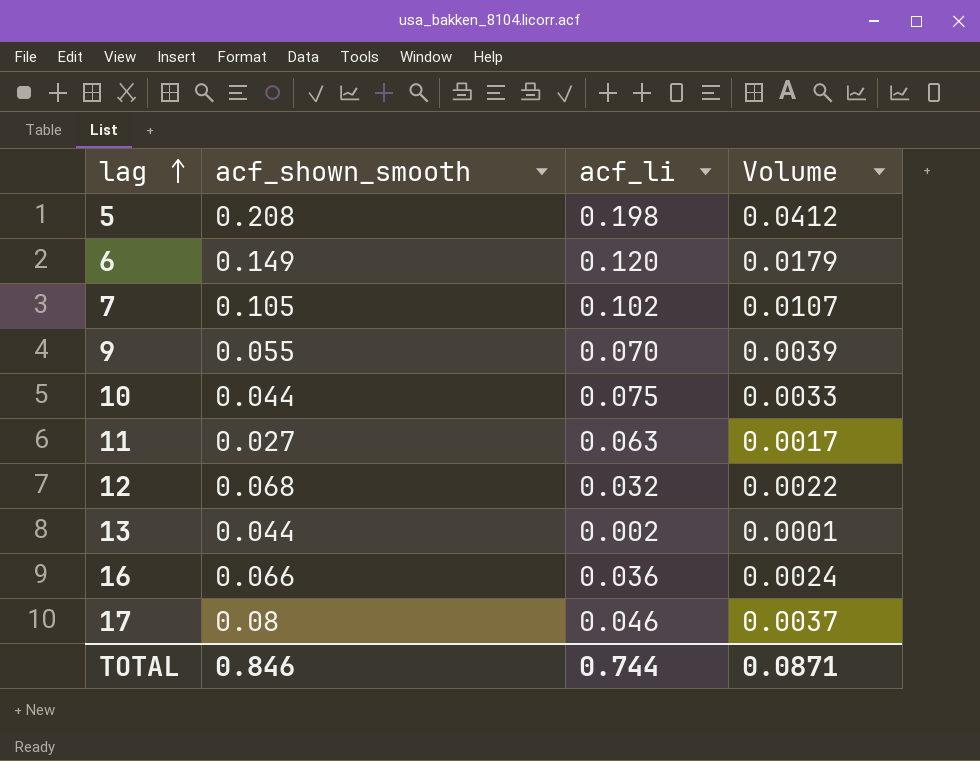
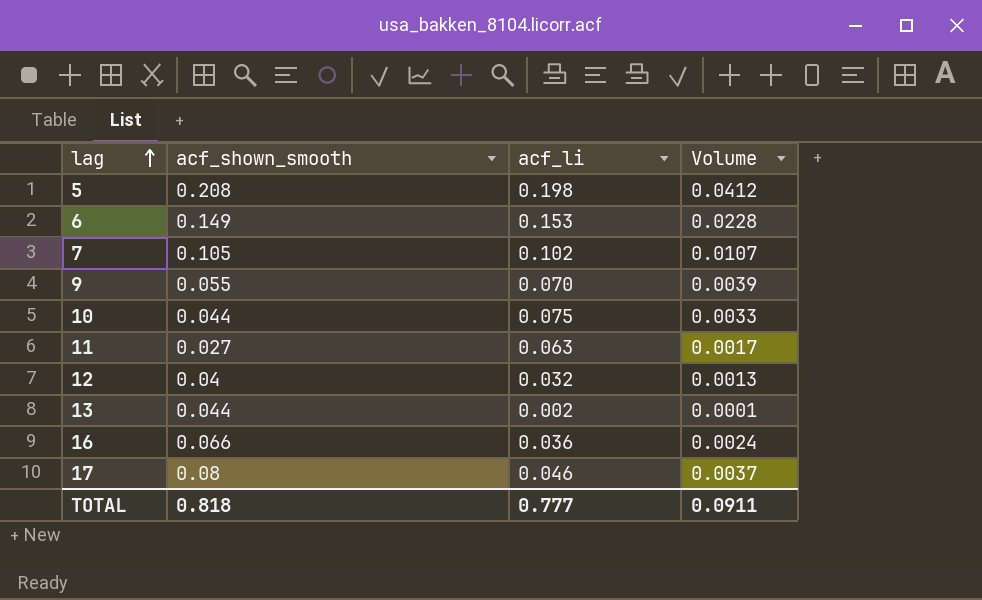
6 | acf_li: 0.120 -> 0.153
6 | Volume: 0.0179 -> 0.0228
12 | acf_shown_smooth: 0.068 -> 0.04
12 | Volume: 0.0022 -> 0.0013
TOTAL | acf_shown_smooth: 0.846 -> 0.818
TOTAL | acf_li: 0.744 -> 0.777
TOTAL | Volume: 0.0871 -> 0.0911

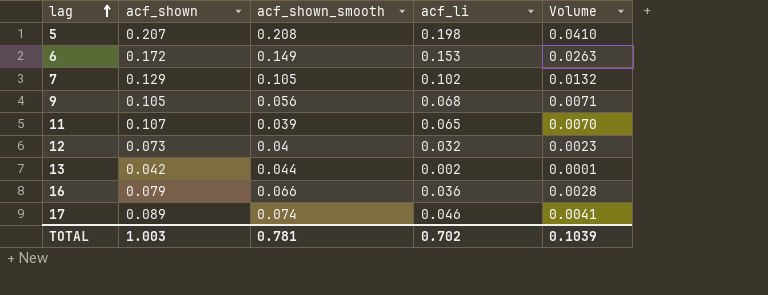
column acf_shown | position: none -> 2
column Volume | formula: [acf_shown_smooth] * [acf_li] -> [acf_shown] * [acf_li]
row 10: 0.044 | 0.075 | 0.0033 -> none
9 | acf_shown_smooth: 0.055 -> 0.056
9 | acf_li: 0.070 -> 0.068
11 | acf_shown_smooth: 0.027 -> 0.039
11 | acf_li: 0.063 -> 0.065
17 | acf_shown_smooth: 0.08 -> 0.074
TOTAL | acf_shown_smooth: 0.818 -> 0.781
TOTAL | acf_li: 0.777 -> 0.702
TOTAL | Volume: 0.0911 -> 0.1039

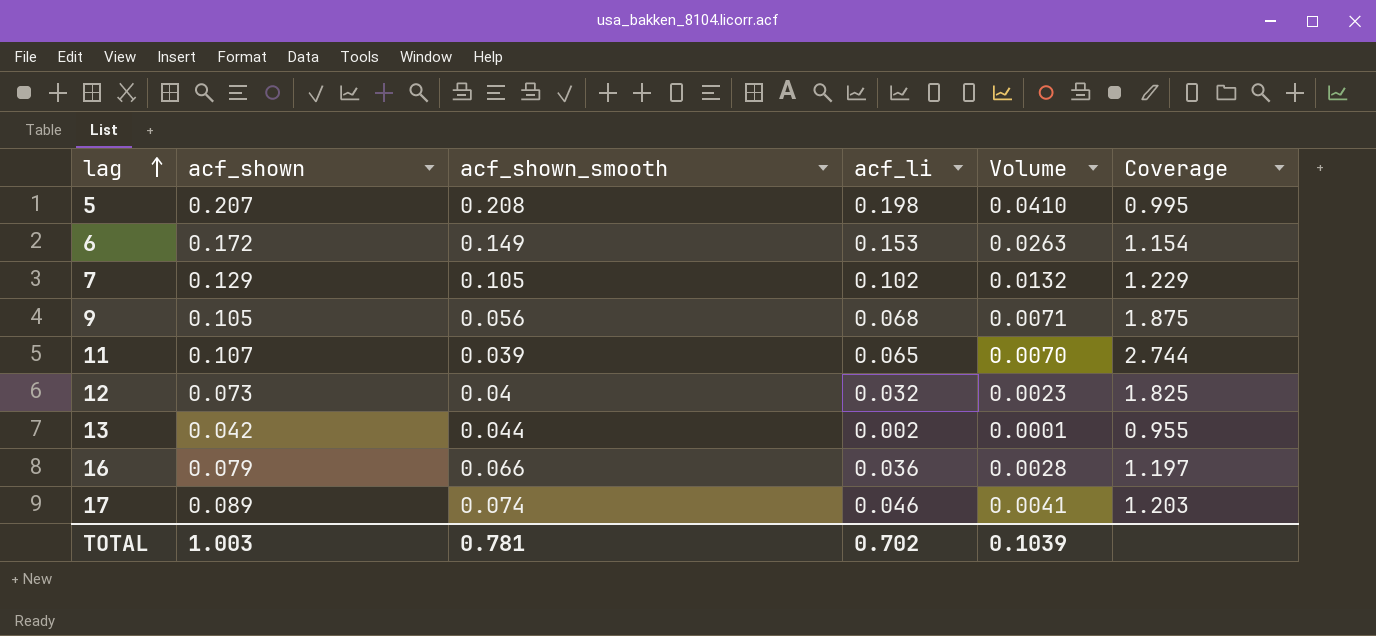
column Coverage | formula: none -> [acf_shown] / [acf_shown_smooth]

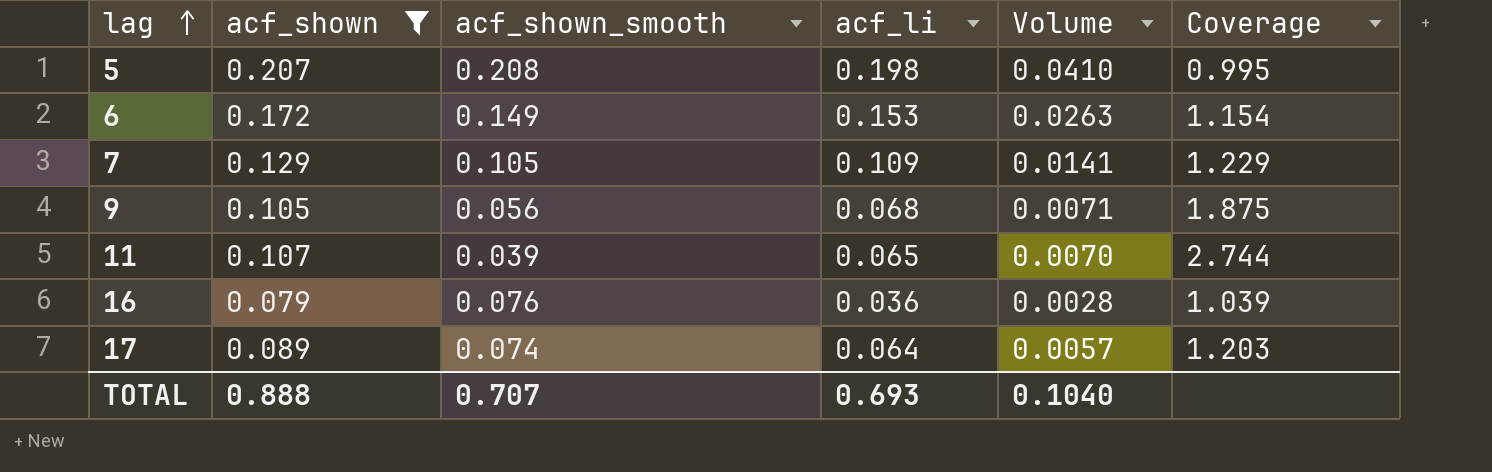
filter: none -> acf_shown >= 0.079
7 | acf_li: 0.102 -> 0.109
7 | Volume: 0.0132 -> 0.0141
16 | acf_shown_smooth: 0.066 -> 0.076
16 | Coverage: 1.197 -> 1.039
17 | acf_li: 0.046 -> 0.064
17 | Volume: 0.0041 -> 0.0057
TOTAL | acf_shown: 1.003 -> 0.888
TOTAL | acf_shown_smooth: 0.781 -> 0.707
TOTAL | acf_li: 0.702 -> 0.693
TOTAL | Volume: 0.1039 -> 0.1040

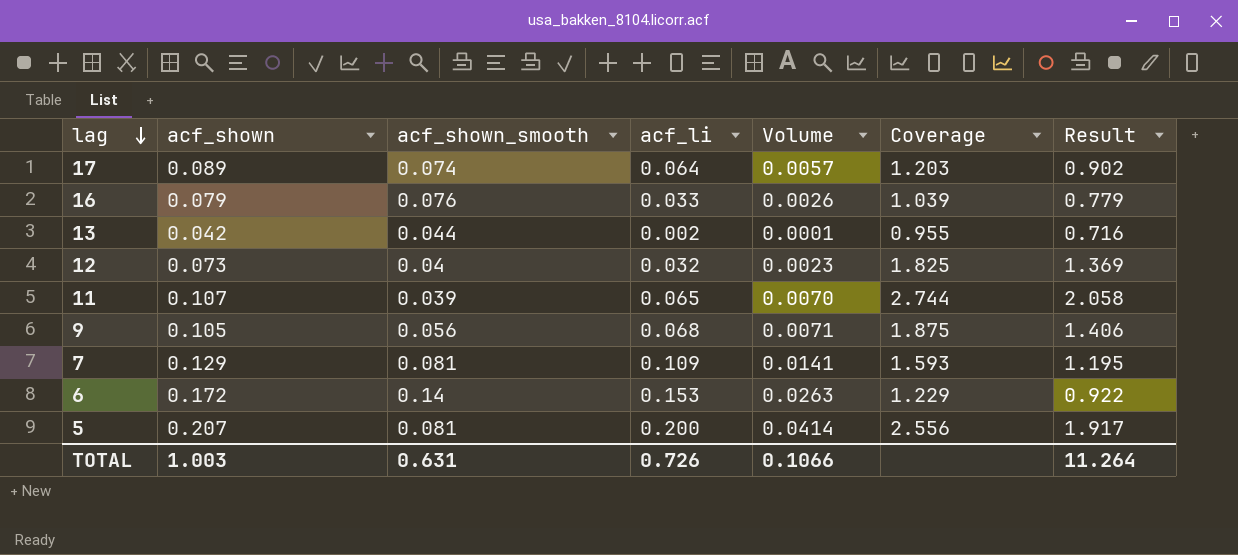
filter: acf_shown >= 0.079 -> none
row order: lag ascending -> lag descending
column Result | formula: none -> [Coverage] * 0.75
16 | acf_li: 0.036 -> 0.033
16 | Volume: 0.0028 -> 0.0026
7 | acf_shown_smooth: 0.105 -> 0.081
7 | Coverage: 1.229 -> 1.593
6 | acf_shown_smooth: 0.149 -> 0.14
6 | Coverage: 1.154 -> 1.229
5 | acf_shown_smooth: 0.208 -> 0.081
5 | acf_li: 0.198 -> 0.200
5 | Volume: 0.0410 -> 0.0414
5 | Coverage: 0.995 -> 2.556
TOTAL | acf_shown: 0.888 -> 1.003
TOTAL | acf_shown_smooth: 0.707 -> 0.631
TOTAL | acf_li: 0.693 -> 0.726
TOTAL | Volume: 0.1040 -> 0.1066

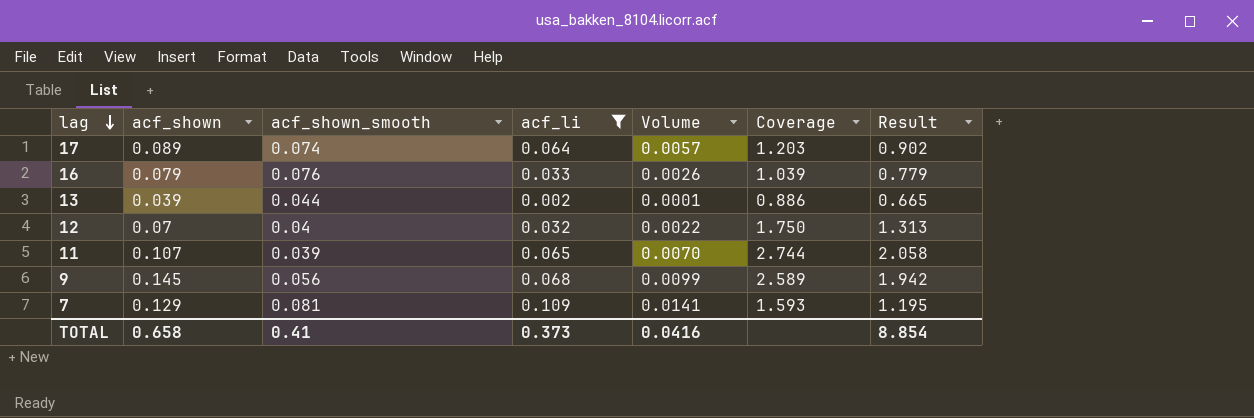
filter: none -> acf_li <= 0.109
13 | acf_shown: 0.042 -> 0.039
13 | Coverage: 0.955 -> 0.886
13 | Result: 0.716 -> 0.665
12 | acf_shown: 0.073 -> 0.07
12 | Volume: 0.0023 -> 0.0022
12 | Coverage: 1.825 -> 1.750
12 | Result: 1.369 -> 1.313
9 | acf_shown: 0.105 -> 0.145
9 | Volume: 0.0071 -> 0.0099
9 | Coverage: 1.875 -> 2.589
9 | Result: 1.406 -> 1.942
TOTAL | acf_shown: 1.003 -> 0.658
TOTAL | acf_shown_smooth: 0.631 -> 0.41
TOTAL | acf_li: 0.726 -> 0.373
TOTAL | Volume: 0.1066 -> 0.0416
TOTAL | Result: 11.264 -> 8.854

